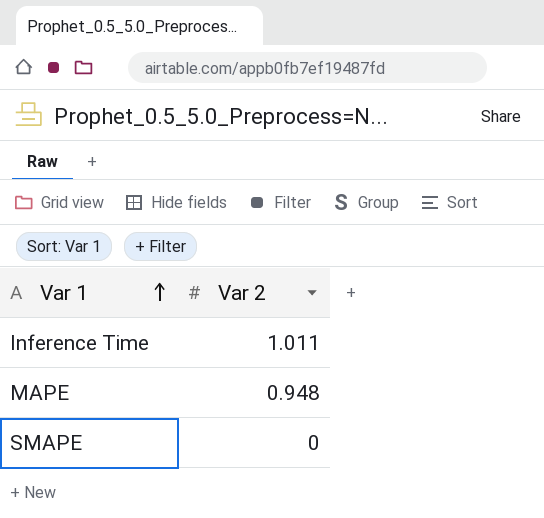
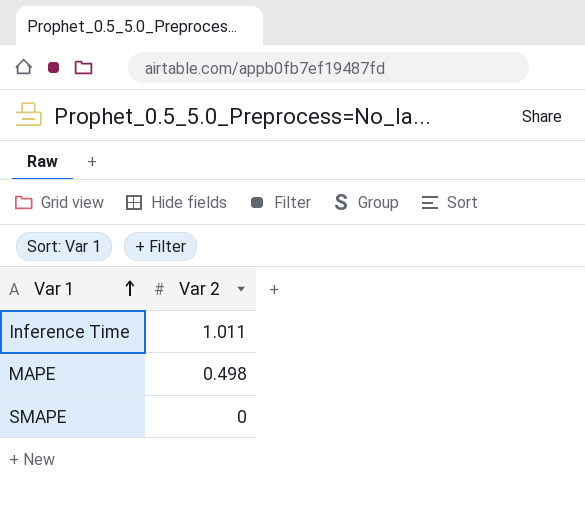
MAPE | Var 2: 0.948 -> 0.498

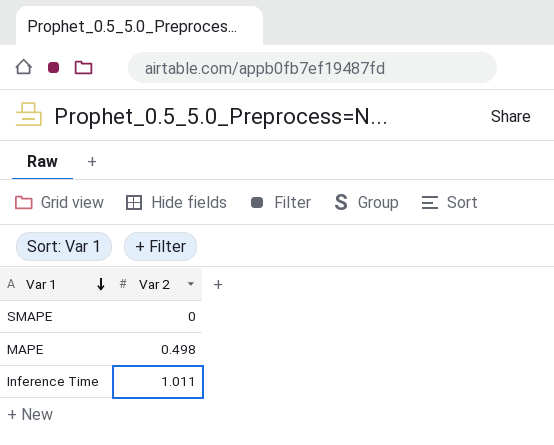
row order: Var 1 ascending -> Var 1 descending

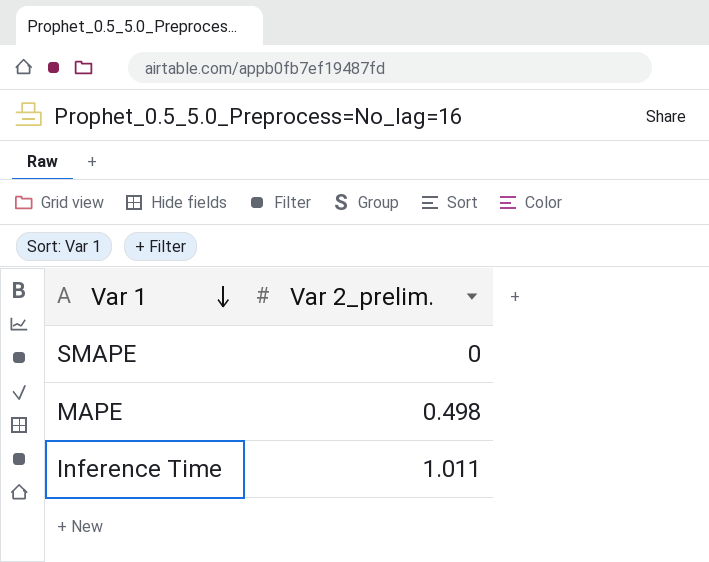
column name: Var 2 -> Var 2_prelim.

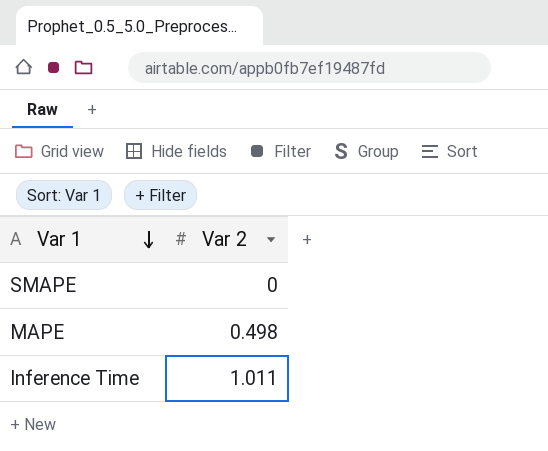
column name: Var 2_prelim. -> Var 2

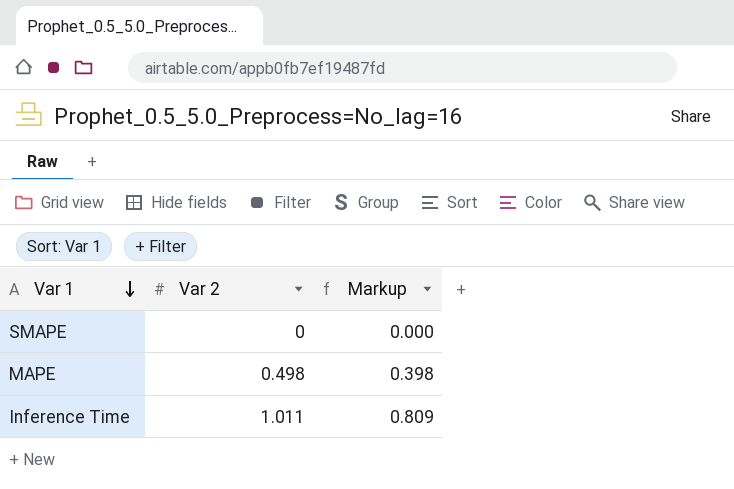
column Markup | formula: none -> [Var 2] * 0.8

